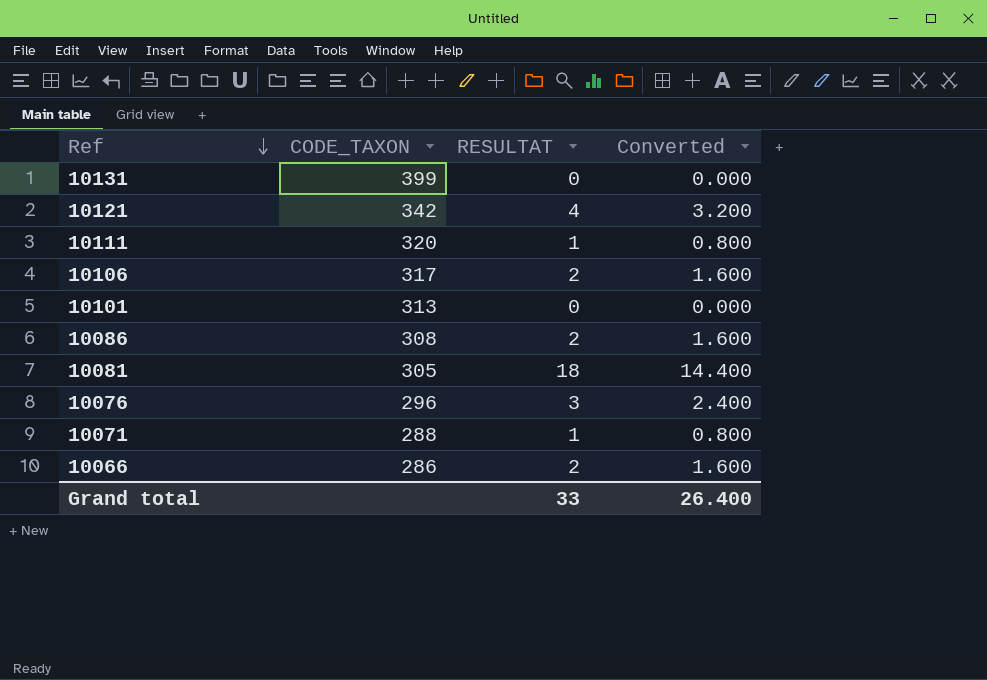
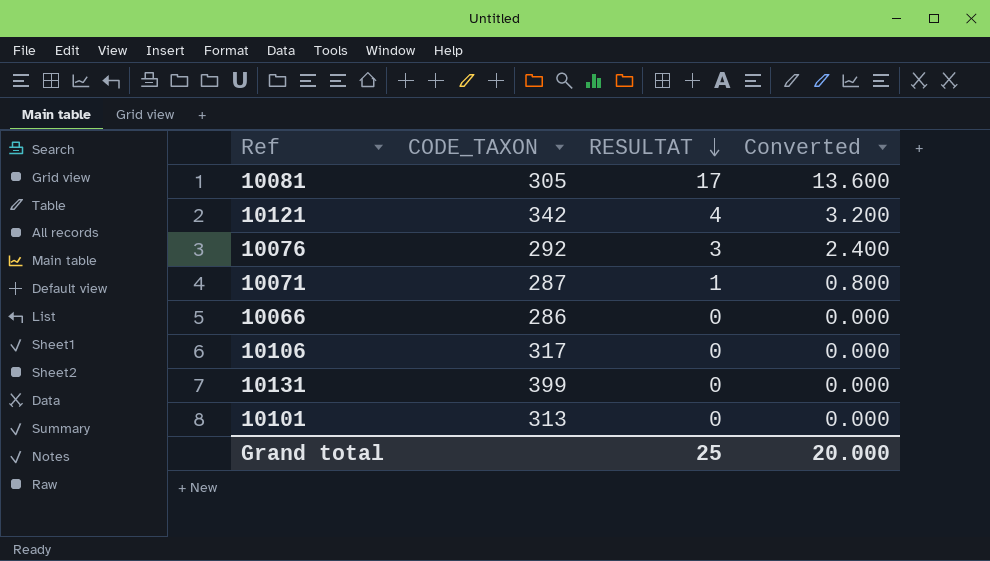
row order: Ref descending -> RESULTAT descending
row 10111: 320 | 1 | 0.800 -> none
row 10086: 308 | 2 | 1.600 -> none
10081 | RESULTAT: 18 -> 17
10081 | Converted: 14.400 -> 13.600
10076 | CODE_TAXON: 296 -> 292
10071 | CODE_TAXON: 288 -> 287
10066 | RESULTAT: 2 -> 0
10066 | Converted: 1.600 -> 0.000
10106 | RESULTAT: 2 -> 0
10106 | Converted: 1.600 -> 0.000
Grand total | RESULTAT: 33 -> 25
Grand total | Converted: 26.400 -> 20.000

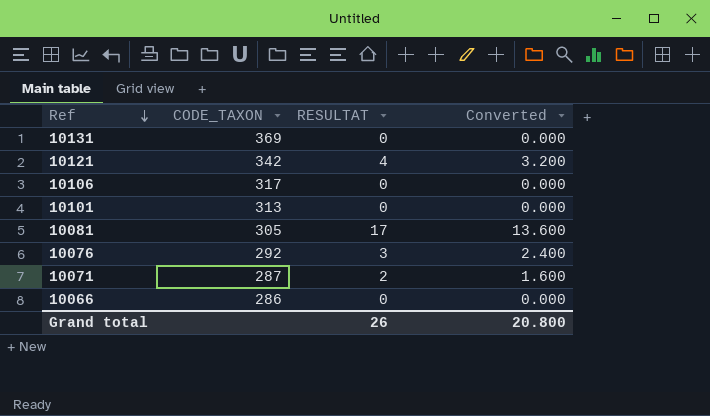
row order: RESULTAT descending -> Ref descending
10131 | CODE_TAXON: 399 -> 369
10071 | RESULTAT: 1 -> 2
10071 | Converted: 0.800 -> 1.600
Grand total | RESULTAT: 25 -> 26
Grand total | Converted: 20.000 -> 20.800

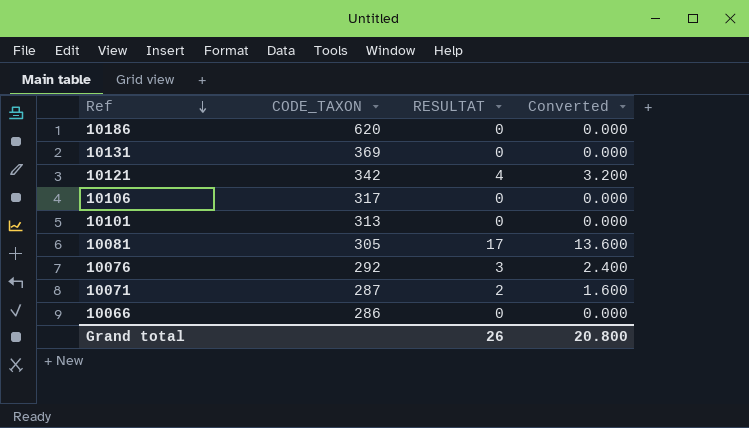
row 10186: none -> 620 | 0 | 0.000

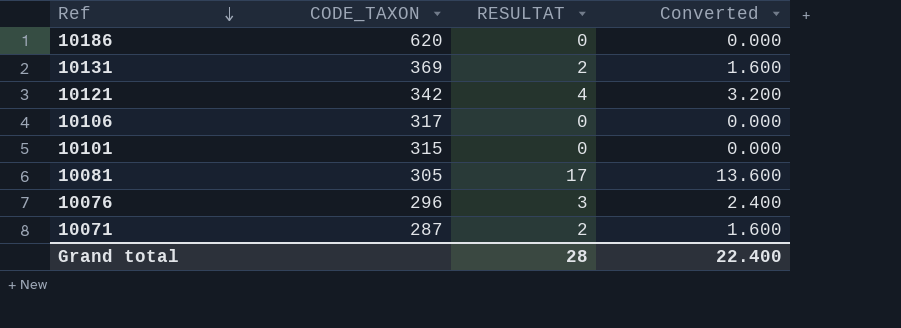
row 10066: 286 | 0 | 0.000 -> none
10131 | RESULTAT: 0 -> 2
10131 | Converted: 0.000 -> 1.600
10101 | CODE_TAXON: 313 -> 315
10076 | CODE_TAXON: 292 -> 296
Grand total | RESULTAT: 26 -> 28
Grand total | Converted: 20.800 -> 22.400

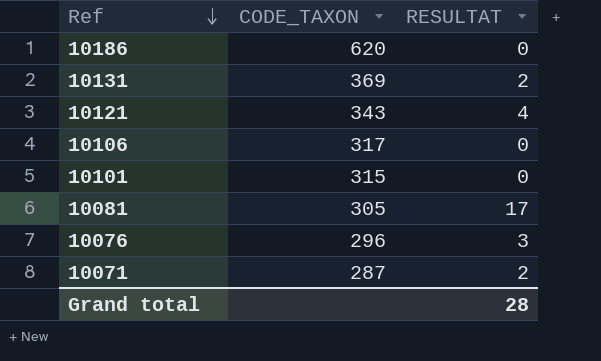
column Converted | formula: [RESULTAT] * 0.8 -> none
10121 | CODE_TAXON: 342 -> 343

